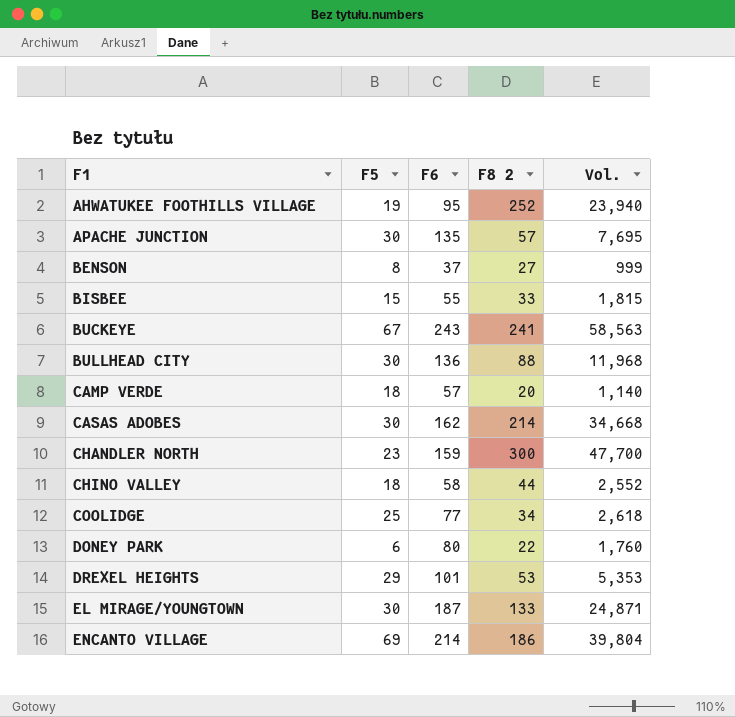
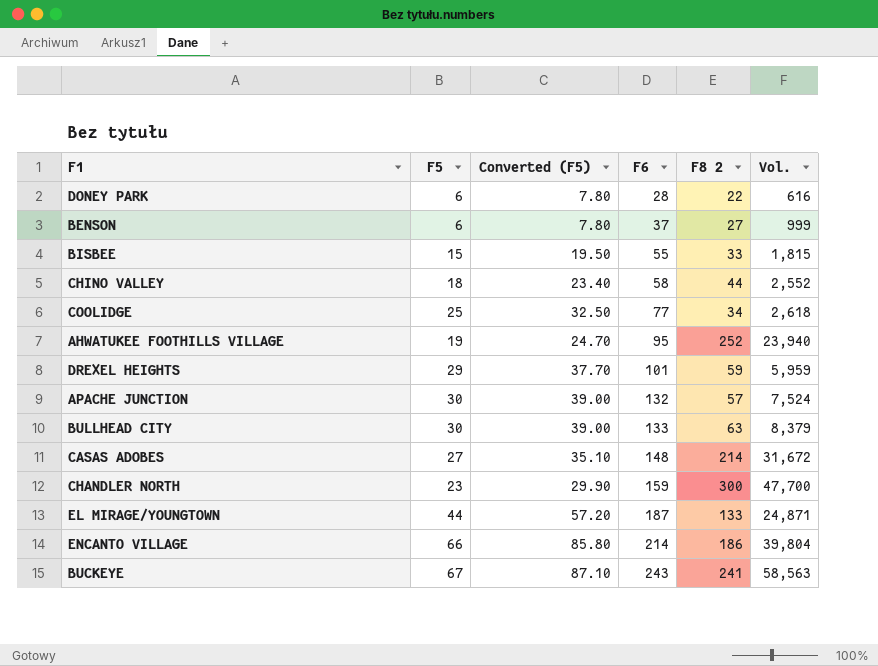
row order: F1 ascending -> F6 ascending
column Converted (F5) | formula: none -> [F5] * 1.3
row CAMP VERDE: 18 | 57 | 20 | 1,140 -> none
DONEY PARK | F6: 80 -> 28
DONEY PARK | Vol.: 1,760 -> 616
BENSON | F5: 8 -> 6
DREXEL HEIGHTS | F8 2: 53 -> 59
DREXEL HEIGHTS | Vol.: 5,353 -> 5,959
APACHE JUNCTION | F6: 135 -> 132
APACHE JUNCTION | Vol.: 7,695 -> 7,524
BULLHEAD CITY | F6: 136 -> 133
BULLHEAD CITY | F8 2: 88 -> 63
BULLHEAD CITY | Vol.: 11,968 -> 8,379
CASAS ADOBES | F5: 30 -> 27
CASAS ADOBES | F6: 162 -> 148
CASAS ADOBES | Vol.: 34,668 -> 31,672
EL MIRAGE/YOUNGTOWN | F5: 30 -> 44
ENCANTO VILLAGE | F5: 69 -> 66

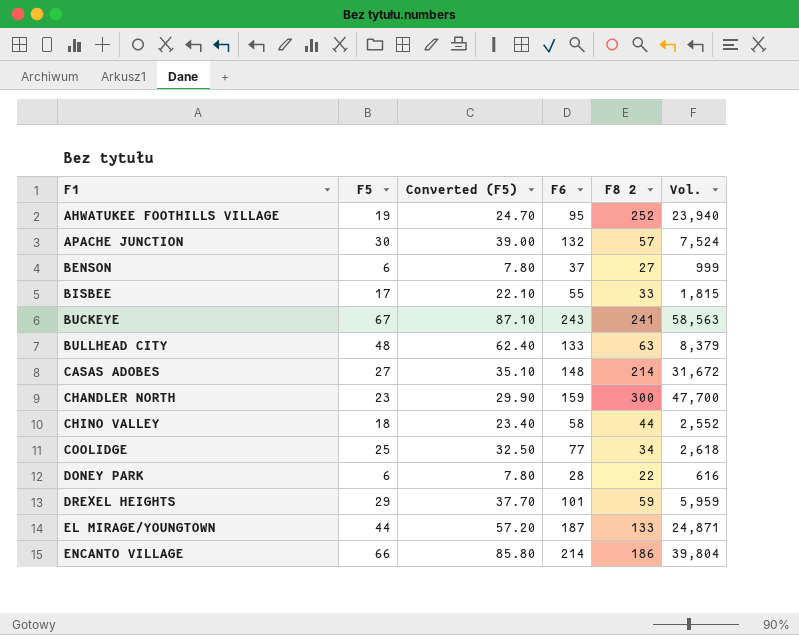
row order: F6 ascending -> F1 ascending
BISBEE | F5: 15 -> 17
BISBEE | Converted (F5): 19.50 -> 22.10
BULLHEAD CITY | F5: 30 -> 48
BULLHEAD CITY | Converted (F5): 39.00 -> 62.40

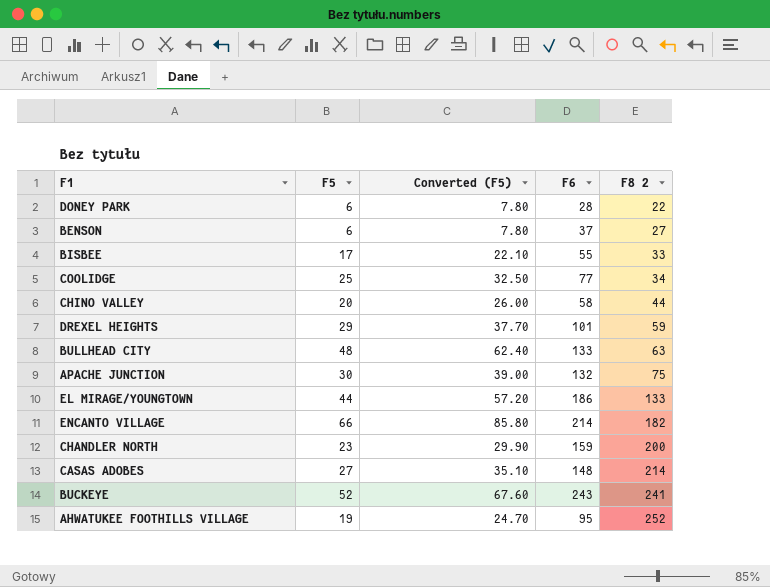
row order: F1 ascending -> F8 2 ascending
column Vol. | formula: [F6] * [F8 2] -> none
CHINO VALLEY | F5: 18 -> 20
CHINO VALLEY | Converted (F5): 23.40 -> 26.00
APACHE JUNCTION | F8 2: 57 -> 75
EL MIRAGE/YOUNGTOWN | F6: 187 -> 186
ENCANTO VILLAGE | F8 2: 186 -> 182
CHANDLER NORTH | F8 2: 300 -> 200
BUCKEYE | F5: 67 -> 52
BUCKEYE | Converted (F5): 87.10 -> 67.60

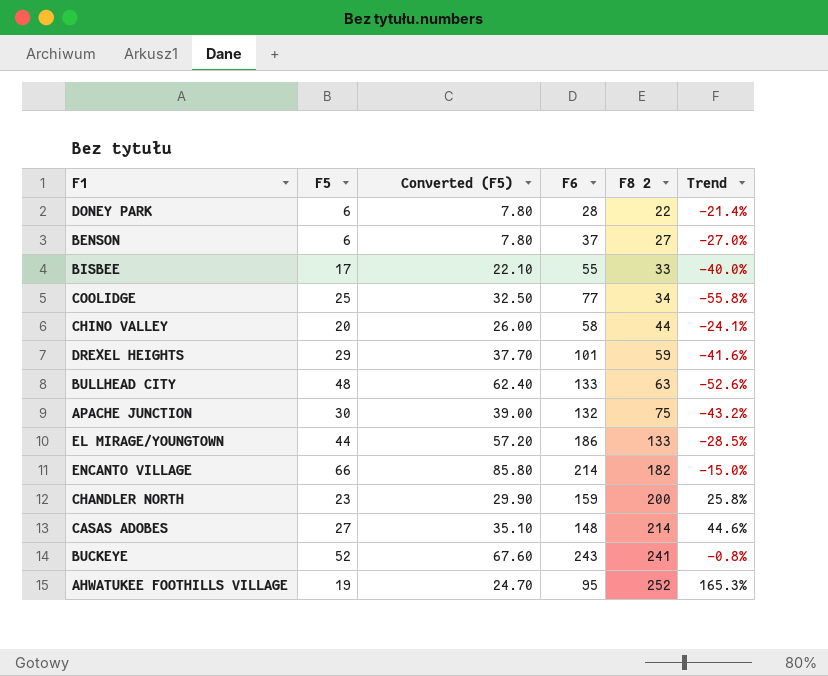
column Trend | formula: none -> ([F8 2] - [F6]) / [F6]

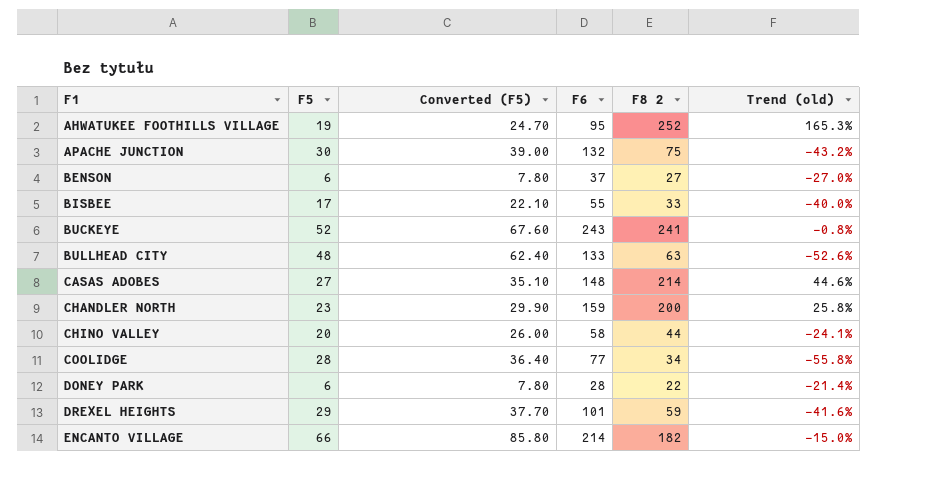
row order: F8 2 ascending -> F1 ascending
column name: Trend -> Trend (old)
row EL MIRAGE/YOUNGTOWN: 44 | 57.20 | 186 | 133 | -28.5% -> none
COOLIDGE | F5: 25 -> 28
COOLIDGE | Converted (F5): 32.50 -> 36.40

